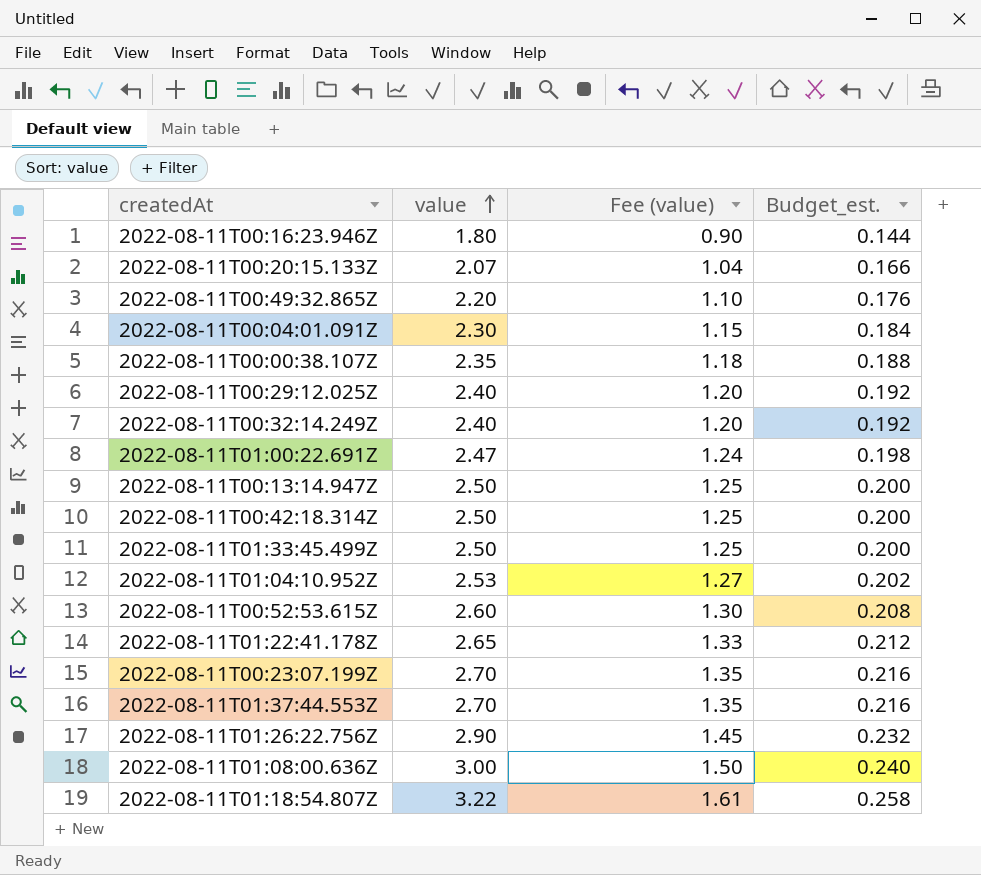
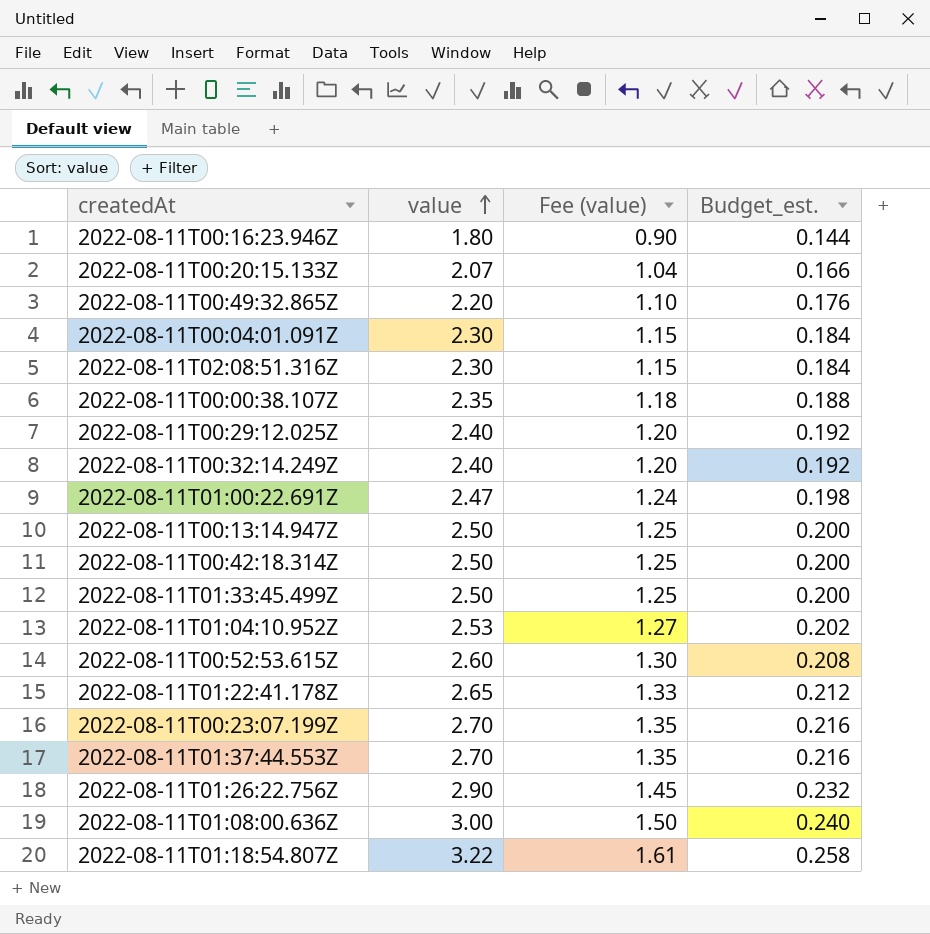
row 2022-08-11T02:08:51.316Z: none -> 2.30 | 1.15 | 0.184

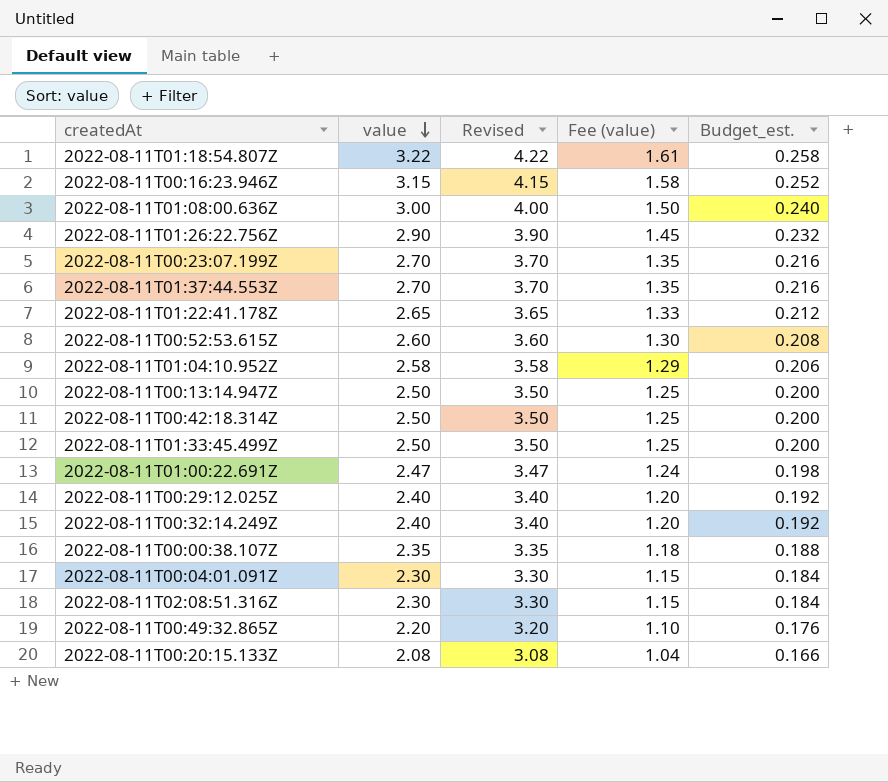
row order: value ascending -> value descending
column Revised | formula: none -> [value] + 1
2022-08-11T00:16:23.946Z | value: 1.80 -> 3.15
2022-08-11T00:16:23.946Z | Fee (value): 0.90 -> 1.58
2022-08-11T00:16:23.946Z | Budget_est.: 0.144 -> 0.252
2022-08-11T01:04:10.952Z | value: 2.53 -> 2.58
2022-08-11T01:04:10.952Z | Fee (value): 1.27 -> 1.29
2022-08-11T01:04:10.952Z | Budget_est.: 0.202 -> 0.206
2022-08-11T00:20:15.133Z | value: 2.07 -> 2.08

